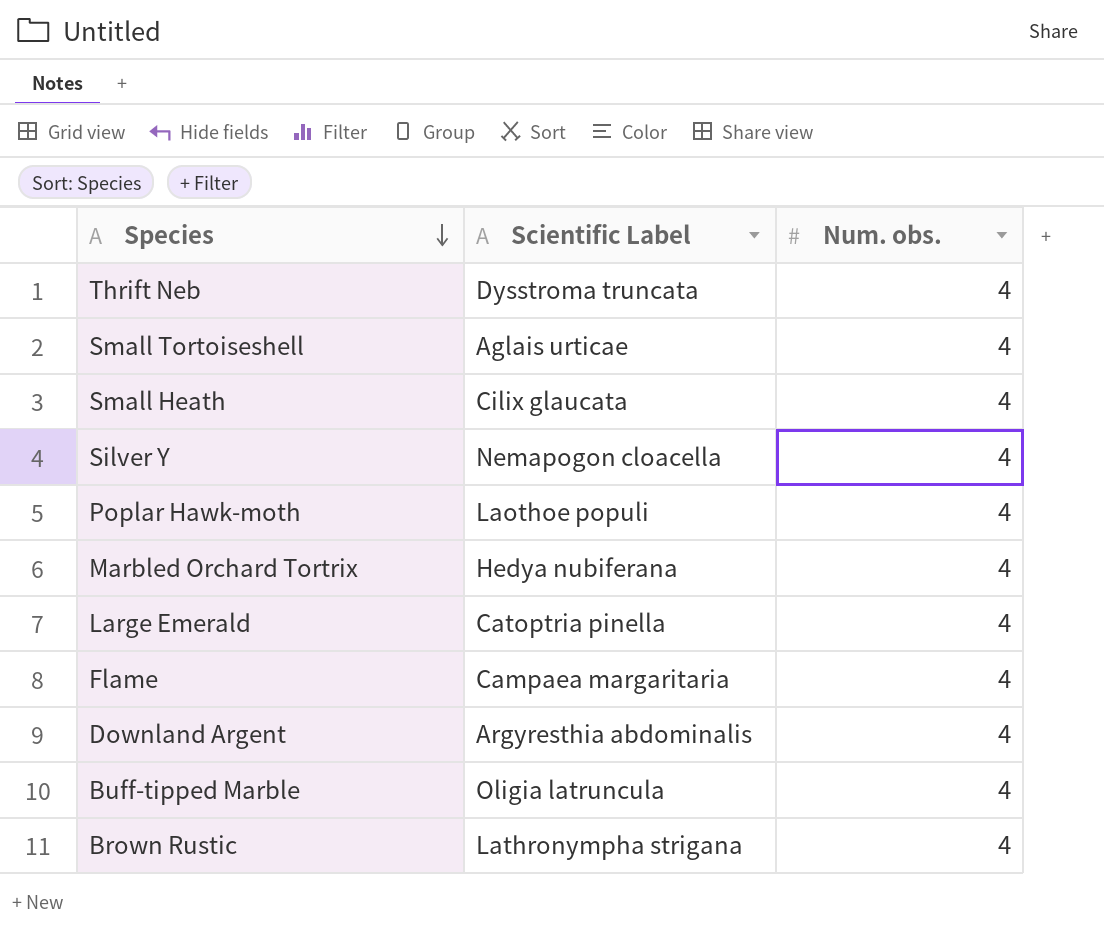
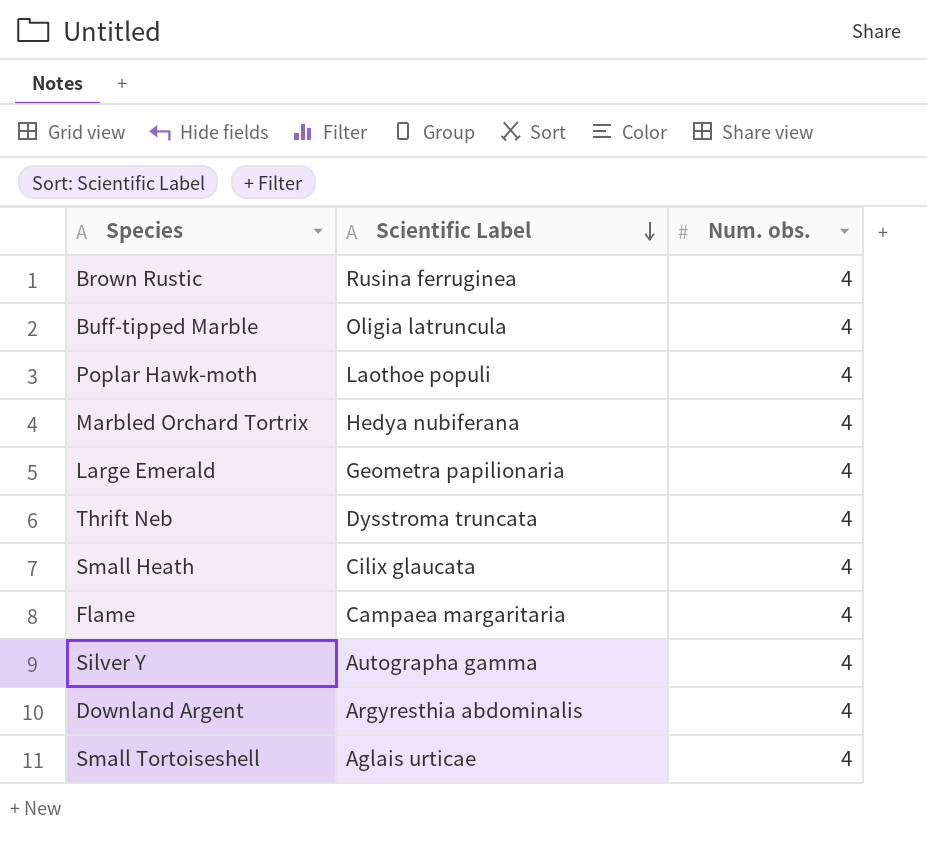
row order: Species descending -> Scientific Label descending
Brown Rustic | Scientific Label: Lathronympha strigana -> Rusina ferruginea
Large Emerald | Scientific Label: Catoptria pinella -> Geometra papilionaria
Silver Y | Scientific Label: Nemapogon cloacella -> Autographa gamma

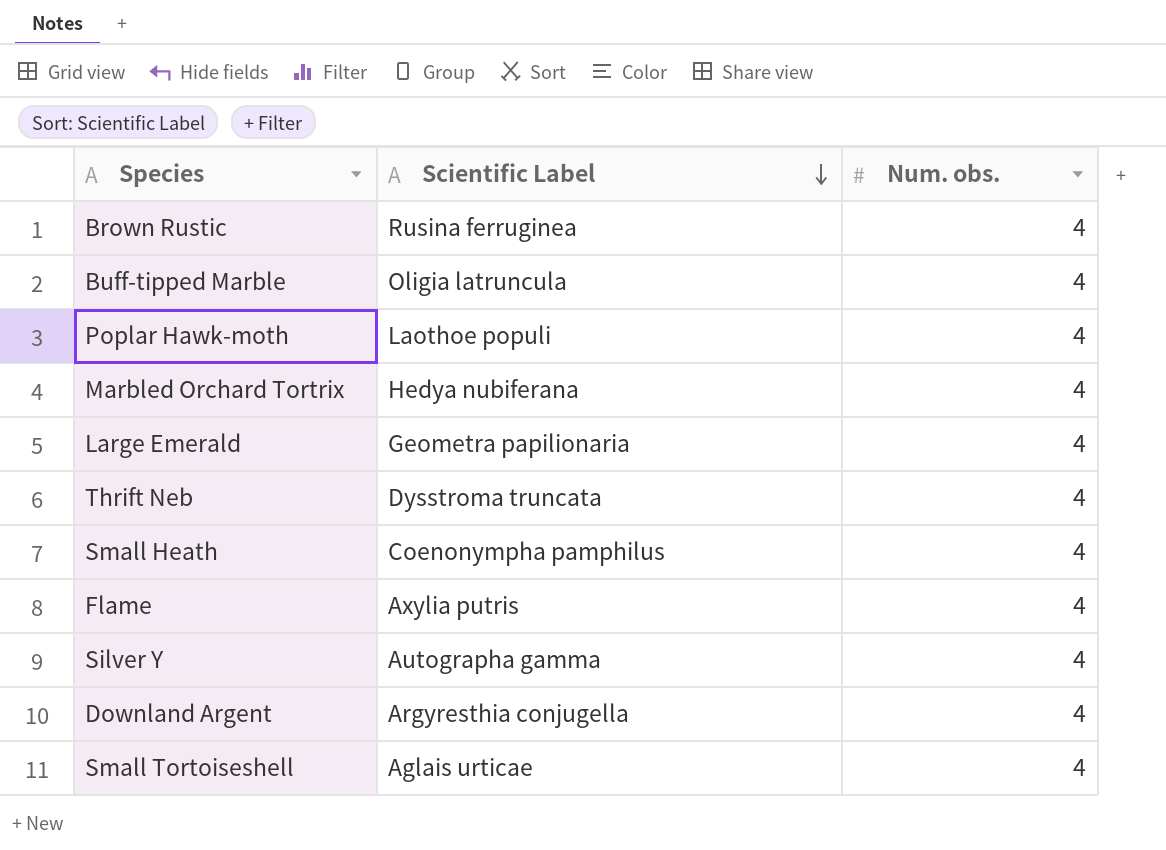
Small Heath | Scientific Label: Cilix glaucata -> Coenonympha pamphilus
Flame | Scientific Label: Campaea margaritaria -> Axylia putris
Downland Argent | Scientific Label: Argyresthia abdominalis -> Argyresthia conjugella

